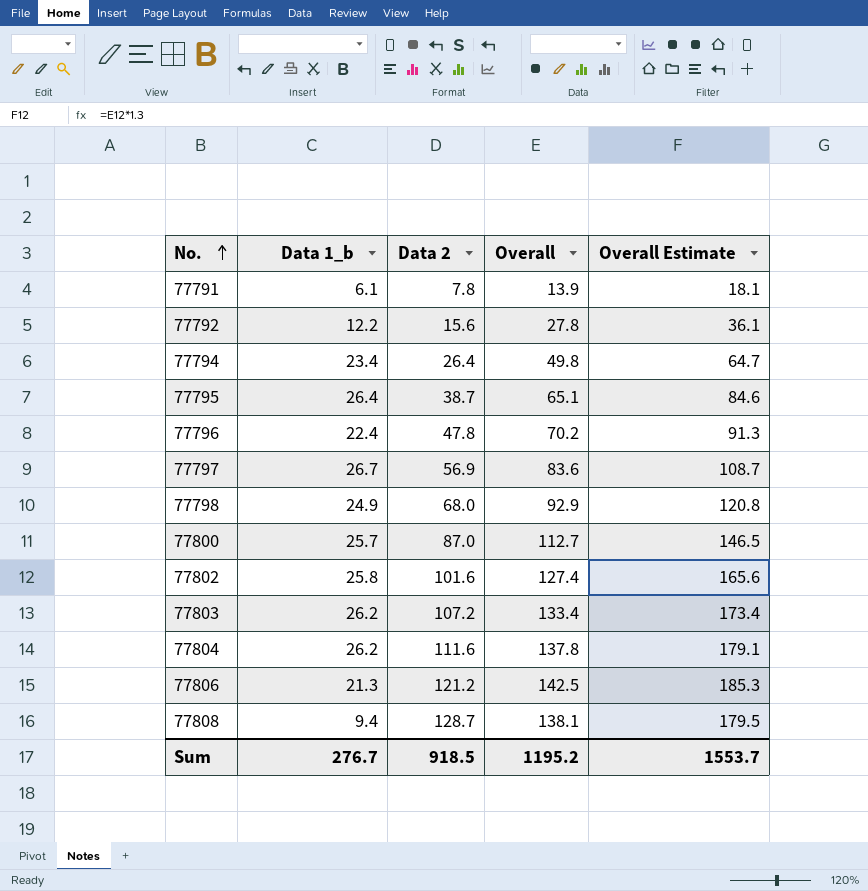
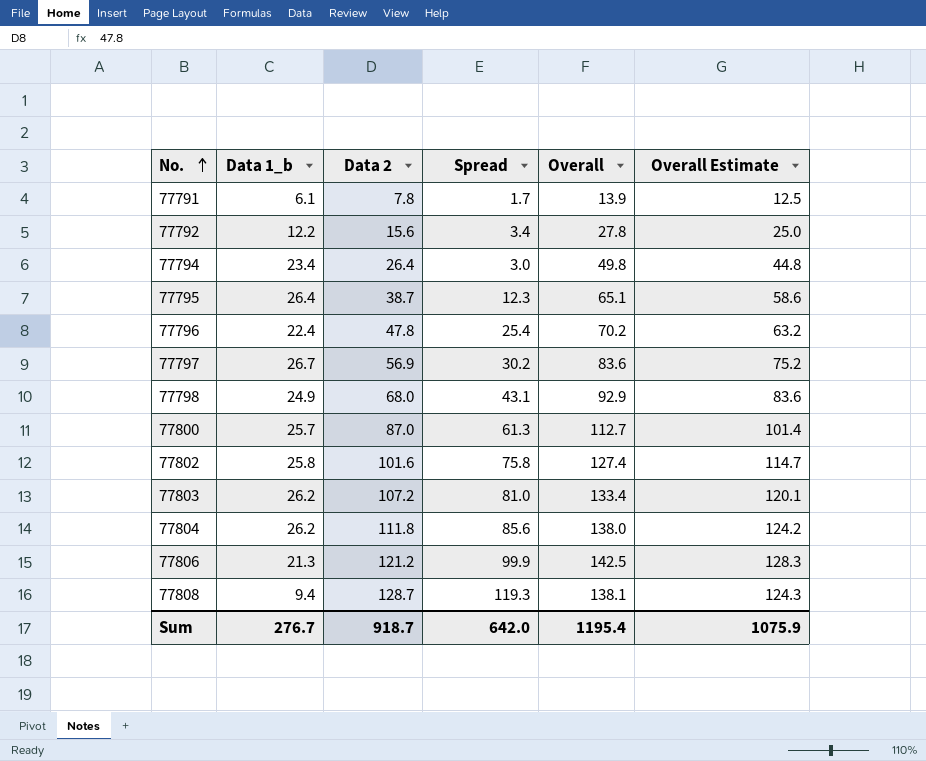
column Spread | formula: none -> [Data 2] - [Data 1_b]
column Overall Estimate | formula: [Overall] * 1.3 -> [Overall] * 0.9
77804 | Data 2: 111.6 -> 111.8
77804 | Overall: 137.8 -> 138.0
Sum | Data 2: 918.5 -> 918.7
Sum | Overall: 1195.2 -> 1195.4
Sum | Overall Estimate: 1553.7 -> 1075.9

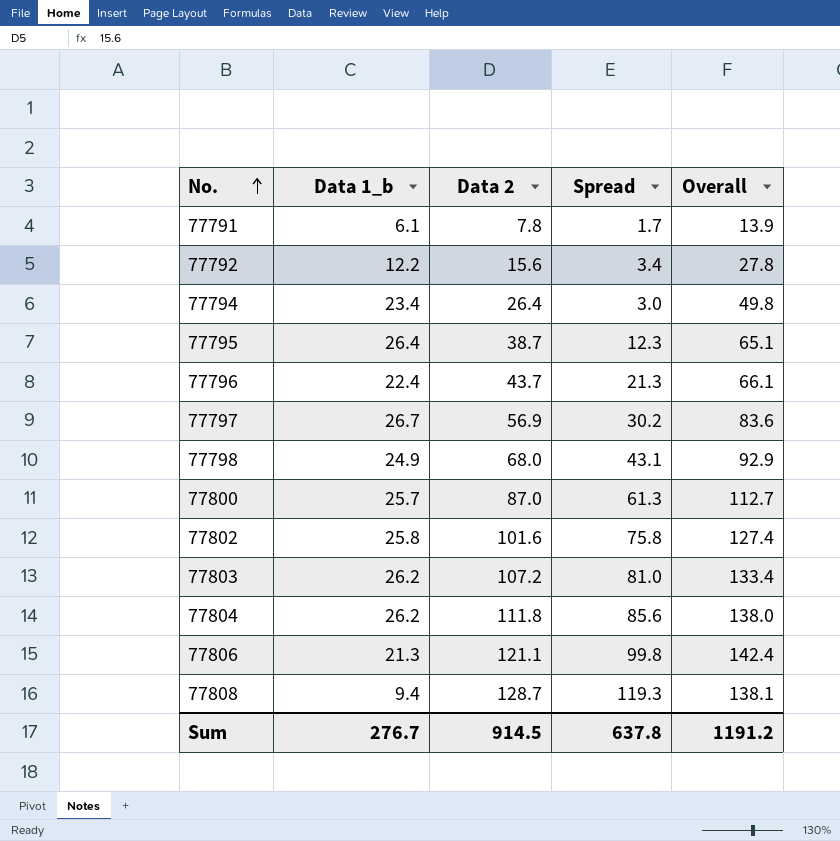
column Overall Estimate | formula: [Overall] * 0.9 -> none
77796 | Data 2: 47.8 -> 43.7
77796 | Spread: 25.4 -> 21.3
77796 | Overall: 70.2 -> 66.1
77806 | Data 2: 121.2 -> 121.1
77806 | Spread: 99.9 -> 99.8
77806 | Overall: 142.5 -> 142.4
Sum | Data 2: 918.7 -> 914.5
Sum | Spread: 642.0 -> 637.8
Sum | Overall: 1195.4 -> 1191.2

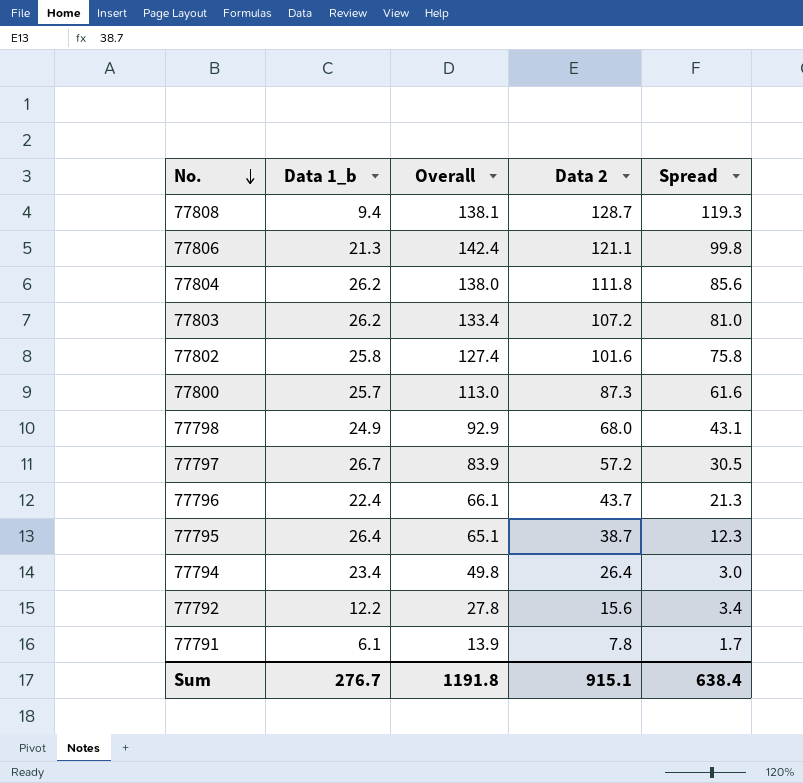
row order: No. ascending -> No. descending
column Overall | position: 5 -> 3
77800 | Overall: 112.7 -> 113.0
77800 | Data 2: 87.0 -> 87.3
77800 | Spread: 61.3 -> 61.6
77797 | Overall: 83.6 -> 83.9
77797 | Data 2: 56.9 -> 57.2
77797 | Spread: 30.2 -> 30.5
Sum | Overall: 1191.2 -> 1191.8
Sum | Data 2: 914.5 -> 915.1
Sum | Spread: 637.8 -> 638.4

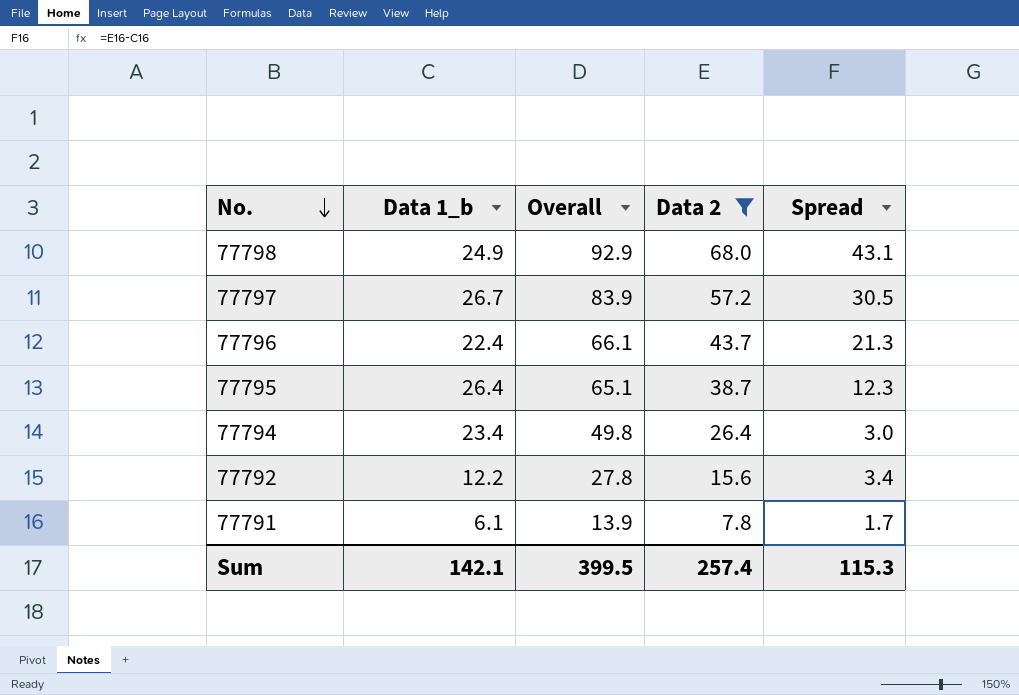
filter: none -> Data 2 <= 68.0
Sum | Data 1_b: 276.7 -> 142.1
Sum | Overall: 1191.8 -> 399.5
Sum | Data 2: 915.1 -> 257.4
Sum | Spread: 638.4 -> 115.3

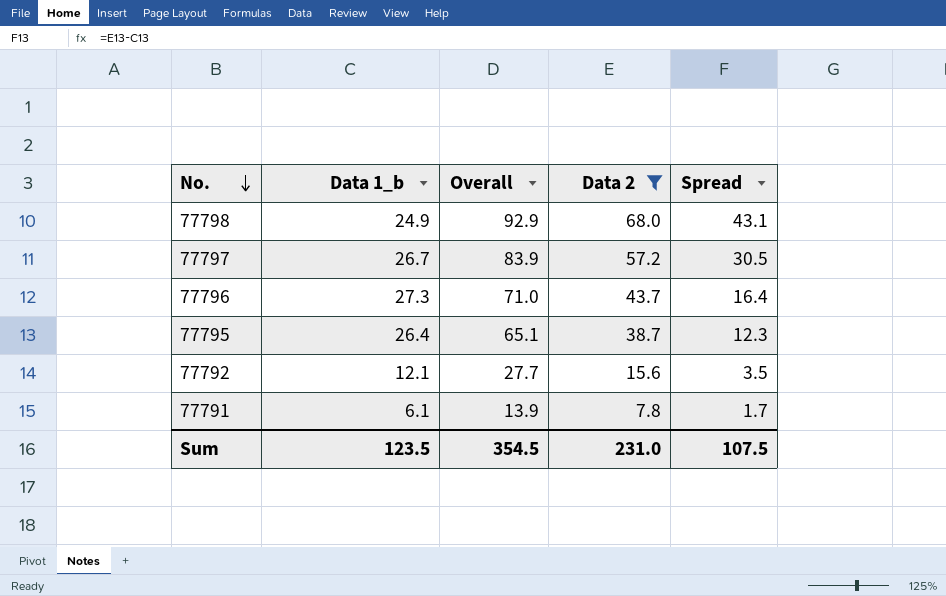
row 77794: 23.4 | 49.8 | 26.4 | 3.0 -> none
77796 | Data 1_b: 22.4 -> 27.3
77796 | Overall: 66.1 -> 71.0
77796 | Spread: 21.3 -> 16.4
77792 | Data 1_b: 12.2 -> 12.1
77792 | Overall: 27.8 -> 27.7
77792 | Spread: 3.4 -> 3.5
Sum | Data 1_b: 142.1 -> 123.5
Sum | Overall: 399.5 -> 354.5
Sum | Data 2: 257.4 -> 231.0
Sum | Spread: 115.3 -> 107.5

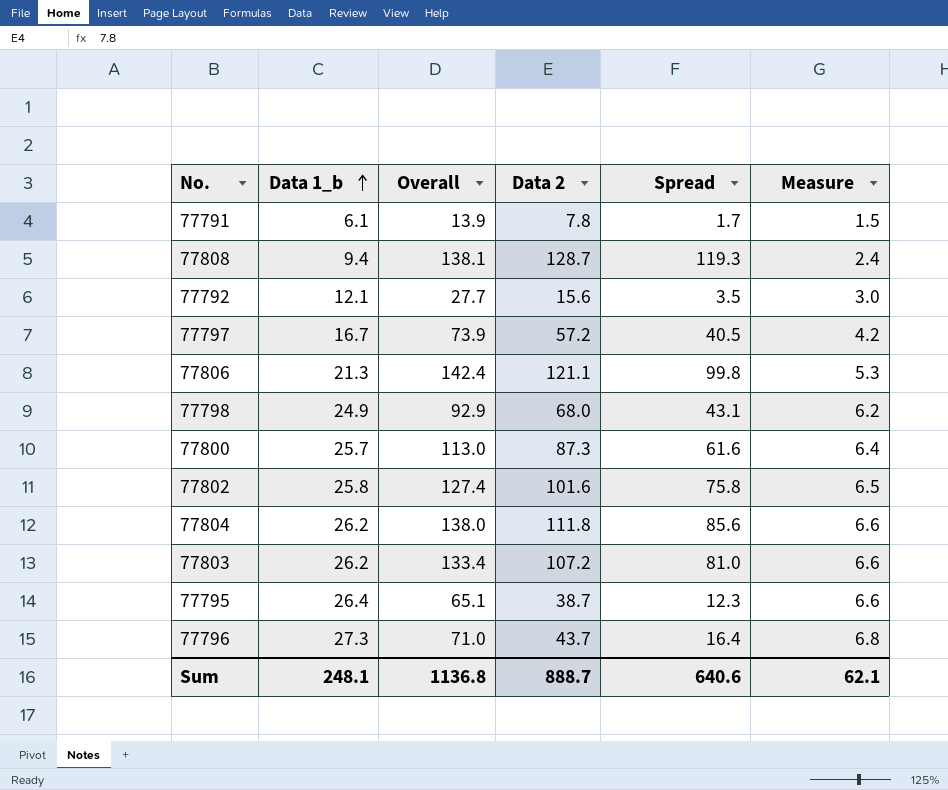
filter: Data 2 <= 68.0 -> none
row order: No. descending -> Data 1_b ascending
column Measure | formula: none -> [Data 1_b] * 0.25
77797 | Data 1_b: 26.7 -> 16.7
77797 | Overall: 83.9 -> 73.9
77797 | Spread: 30.5 -> 40.5
Sum | Data 1_b: 123.5 -> 248.1
Sum | Overall: 354.5 -> 1136.8
Sum | Data 2: 231.0 -> 888.7
Sum | Spread: 107.5 -> 640.6

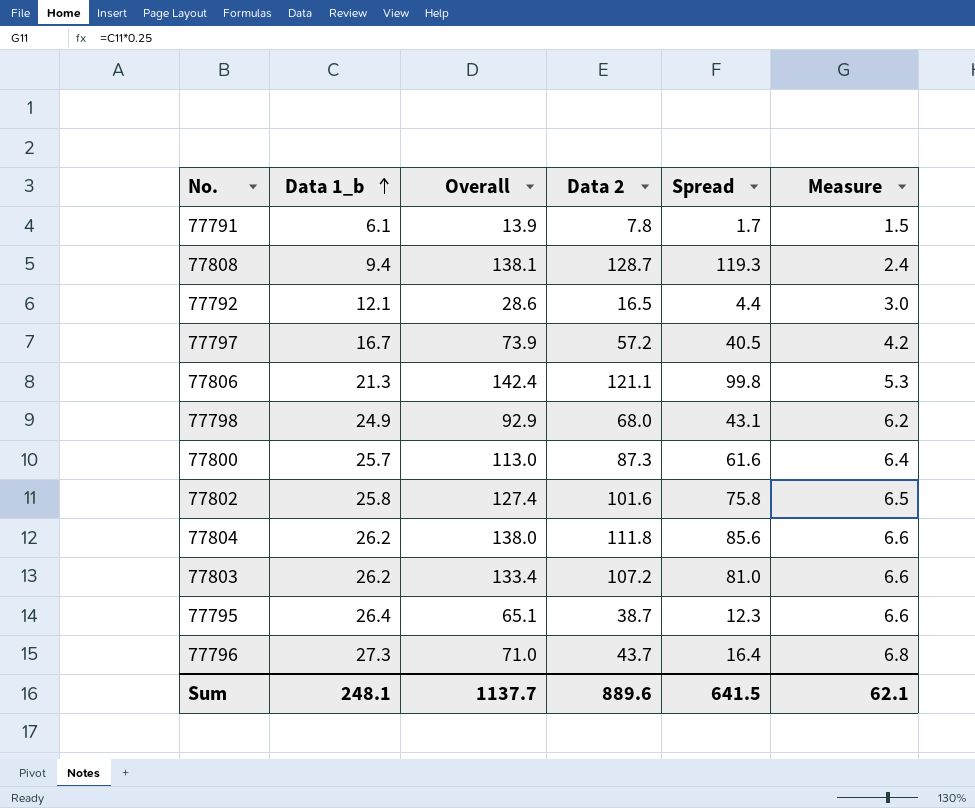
77792 | Overall: 27.7 -> 28.6
77792 | Data 2: 15.6 -> 16.5
77792 | Spread: 3.5 -> 4.4
Sum | Overall: 1136.8 -> 1137.7
Sum | Data 2: 888.7 -> 889.6
Sum | Spread: 640.6 -> 641.5

